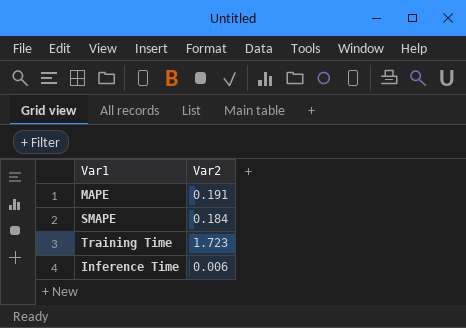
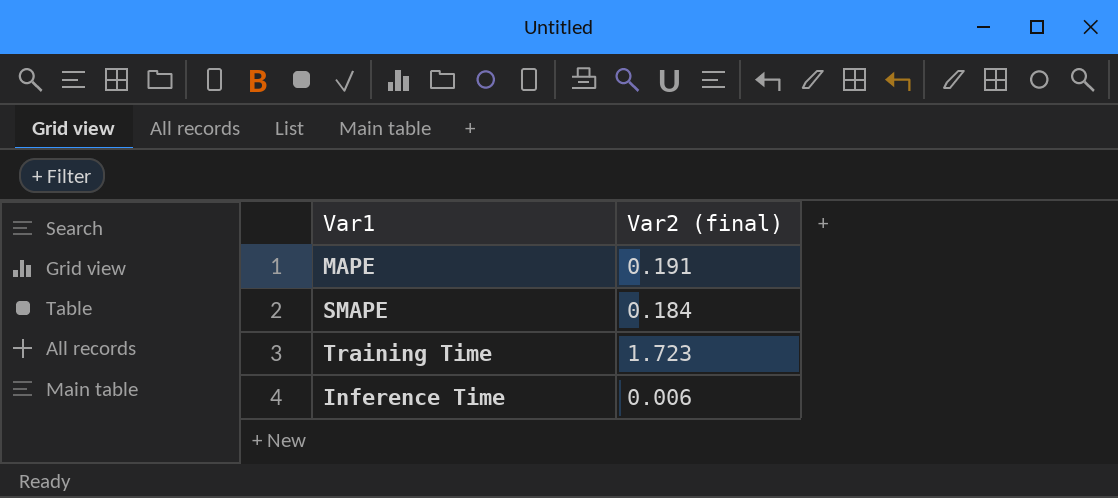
column name: Var2 -> Var2 (final)

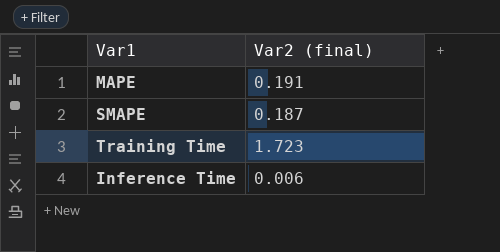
SMAPE | Var2 (final): 0.184 -> 0.187

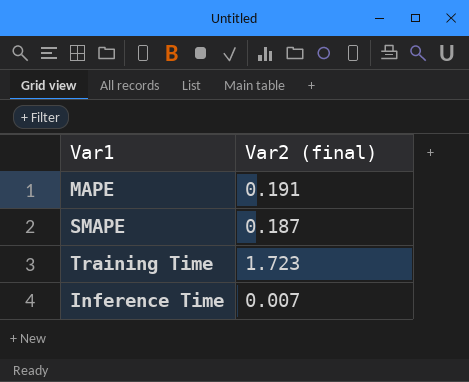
Inference Time | Var2 (final): 0.006 -> 0.007

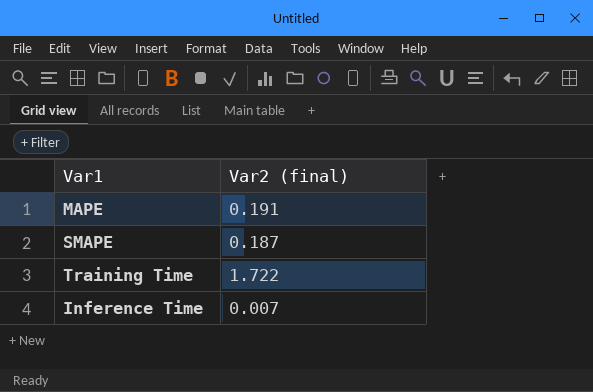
Training Time | Var2 (final): 1.723 -> 1.722

